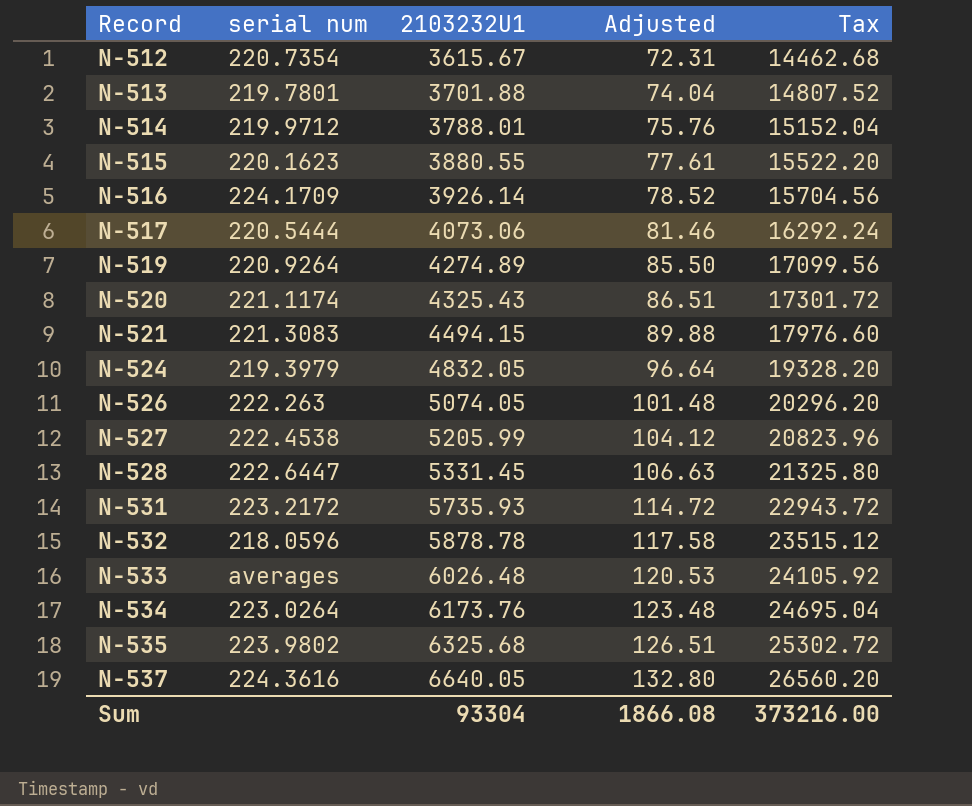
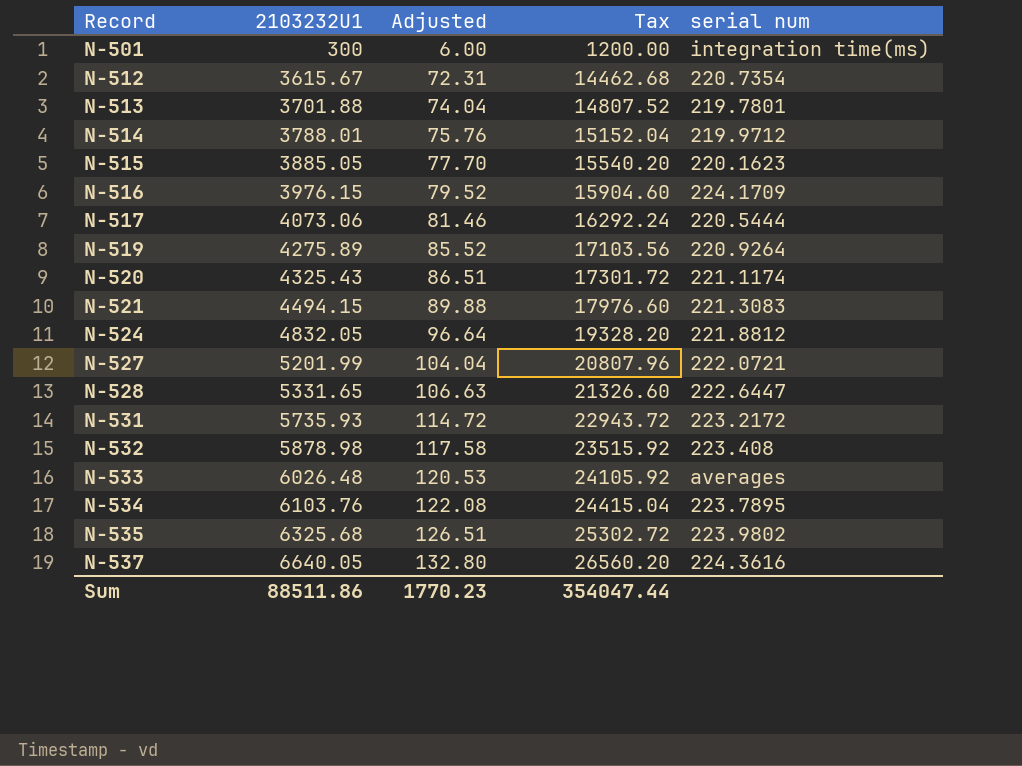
column serial num | position: 2 -> 5
row N-526: 222.263 | 5074.05 | 101.48 | 20296.20 -> none
row N-501: none -> 300 | 6.00 | 1200.00 | integration time(ms)
N-515 | 2103232U1: 3880.55 -> 3885.05
N-515 | Adjusted: 77.61 -> 77.70
N-515 | Tax: 15522.20 -> 15540.20
N-516 | 2103232U1: 3926.14 -> 3976.15
N-516 | Adjusted: 78.52 -> 79.52
N-516 | Tax: 15704.56 -> 15904.60
N-519 | 2103232U1: 4274.89 -> 4275.89
N-519 | Adjusted: 85.50 -> 85.52
N-519 | Tax: 17099.56 -> 17103.56
N-524 | serial num: 219.3979 -> 221.8812
N-527 | 2103232U1: 5205.99 -> 5201.99
N-527 | Adjusted: 104.12 -> 104.04
N-527 | Tax: 20823.96 -> 20807.96
N-527 | serial num: 222.4538 -> 222.0721
N-528 | 2103232U1: 5331.45 -> 5331.65
N-528 | Tax: 21325.80 -> 21326.60
N-532 | 2103232U1: 5878.78 -> 5878.98
N-532 | Tax: 23515.12 -> 23515.92
N-532 | serial num: 218.0596 -> 223.408
N-534 | 2103232U1: 6173.76 -> 6103.76
N-534 | Adjusted: 123.48 -> 122.08
N-534 | Tax: 24695.04 -> 24415.04
N-534 | serial num: 223.0264 -> 223.7895
Sum | 2103232U1: 93304 -> 88511.86
Sum | Adjusted: 1866.08 -> 1770.23
Sum | Tax: 373216.00 -> 354047.44

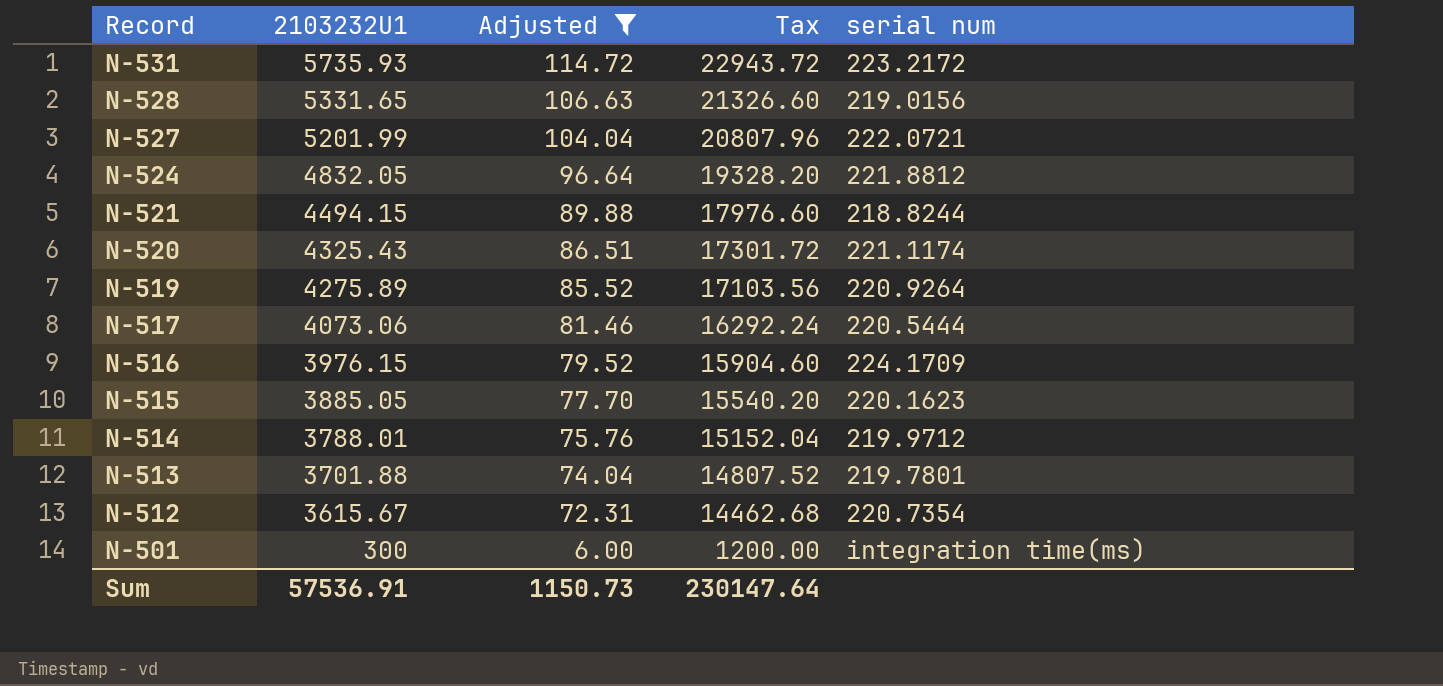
filter: none -> Adjusted <= 114.72
row order: Record ascending -> Record descending
N-528 | serial num: 222.6447 -> 219.0156
N-521 | serial num: 221.3083 -> 218.8244
Sum | 2103232U1: 88511.86 -> 57536.91
Sum | Adjusted: 1770.23 -> 1150.73
Sum | Tax: 354047.44 -> 230147.64

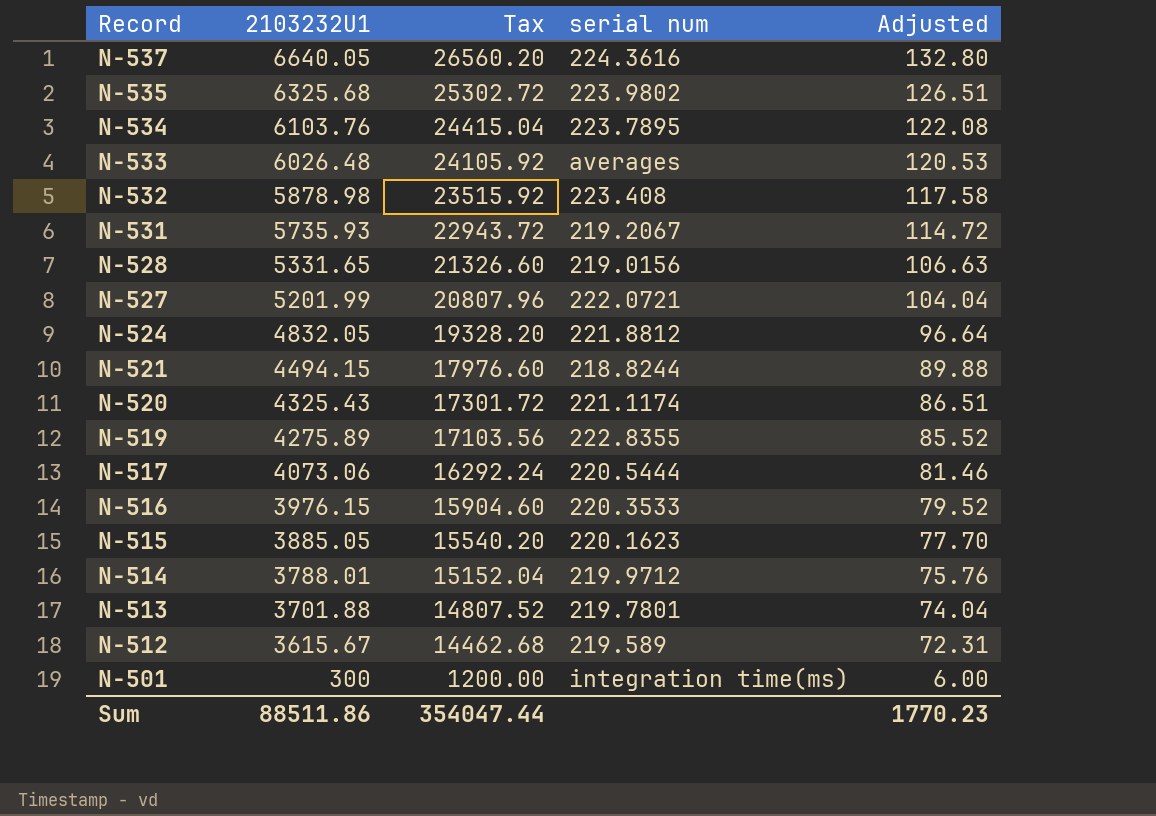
filter: Adjusted <= 114.72 -> none
column Adjusted | position: 3 -> 5
N-531 | serial num: 223.2172 -> 219.2067
N-519 | serial num: 220.9264 -> 222.8355
N-516 | serial num: 224.1709 -> 220.3533
N-512 | serial num: 220.7354 -> 219.589
Sum | 2103232U1: 57536.91 -> 88511.86
Sum | Tax: 230147.64 -> 354047.44
Sum | Adjusted: 1150.73 -> 1770.23

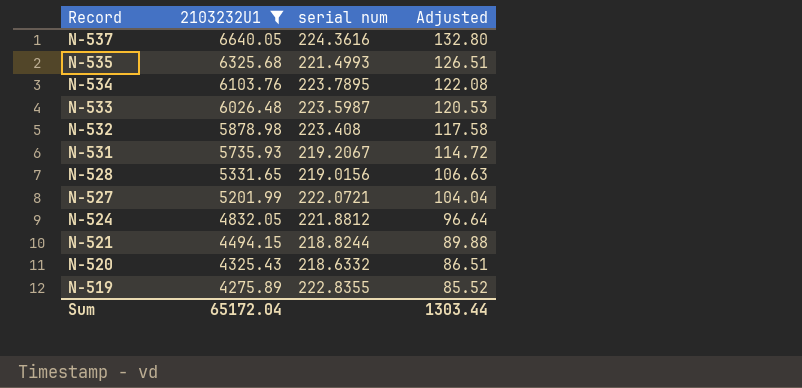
filter: none -> 2103232U1 >= 4275.89
column Tax | formula: [2103232U1] * 4 -> none
N-535 | serial num: 223.9802 -> 221.4993
N-533 | serial num: averages -> 223.5987
N-520 | serial num: 221.1174 -> 218.6332
Sum | 2103232U1: 88511.86 -> 65172.04
Sum | Adjusted: 1770.23 -> 1303.44

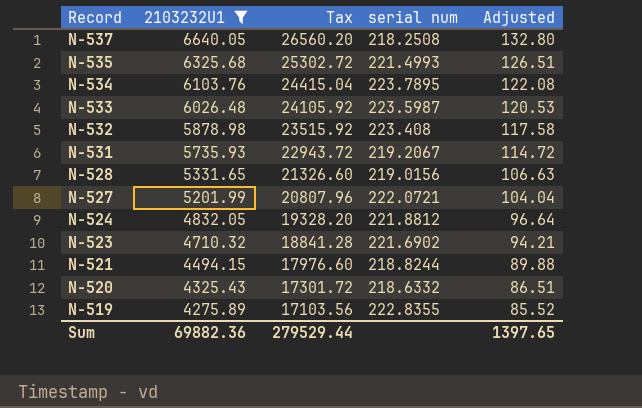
column Tax | formula: none -> [2103232U1] * 4
N-537 | serial num: 224.3616 -> 218.2508
row N-523: none -> 4710.32 | 18841.28 | 221.6902 | 94.21
Sum | 2103232U1: 65172.04 -> 69882.36
Sum | Adjusted: 1303.44 -> 1397.65

